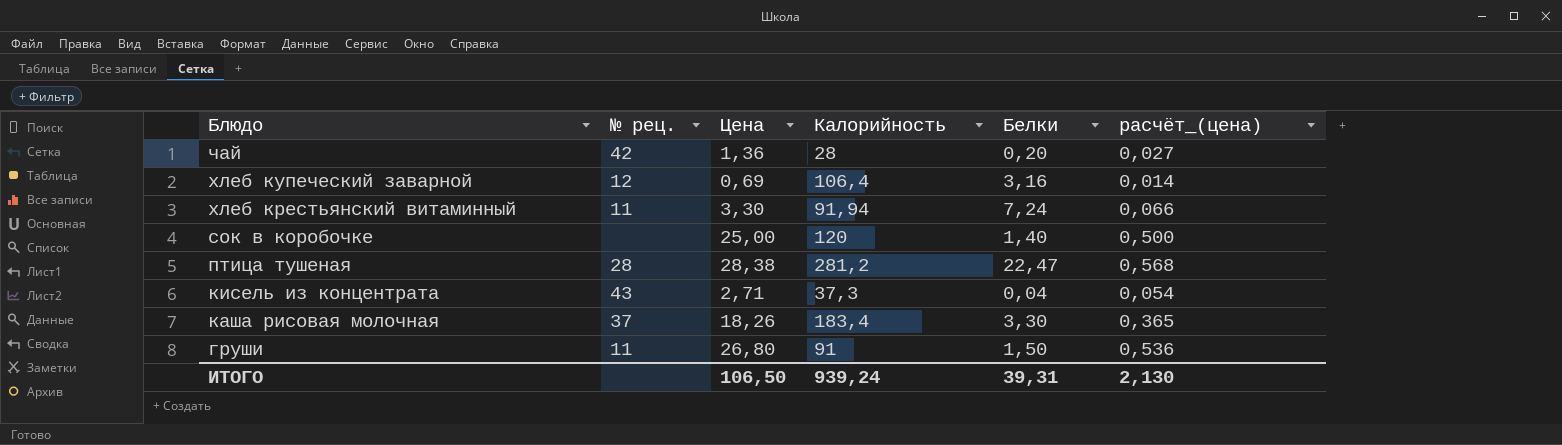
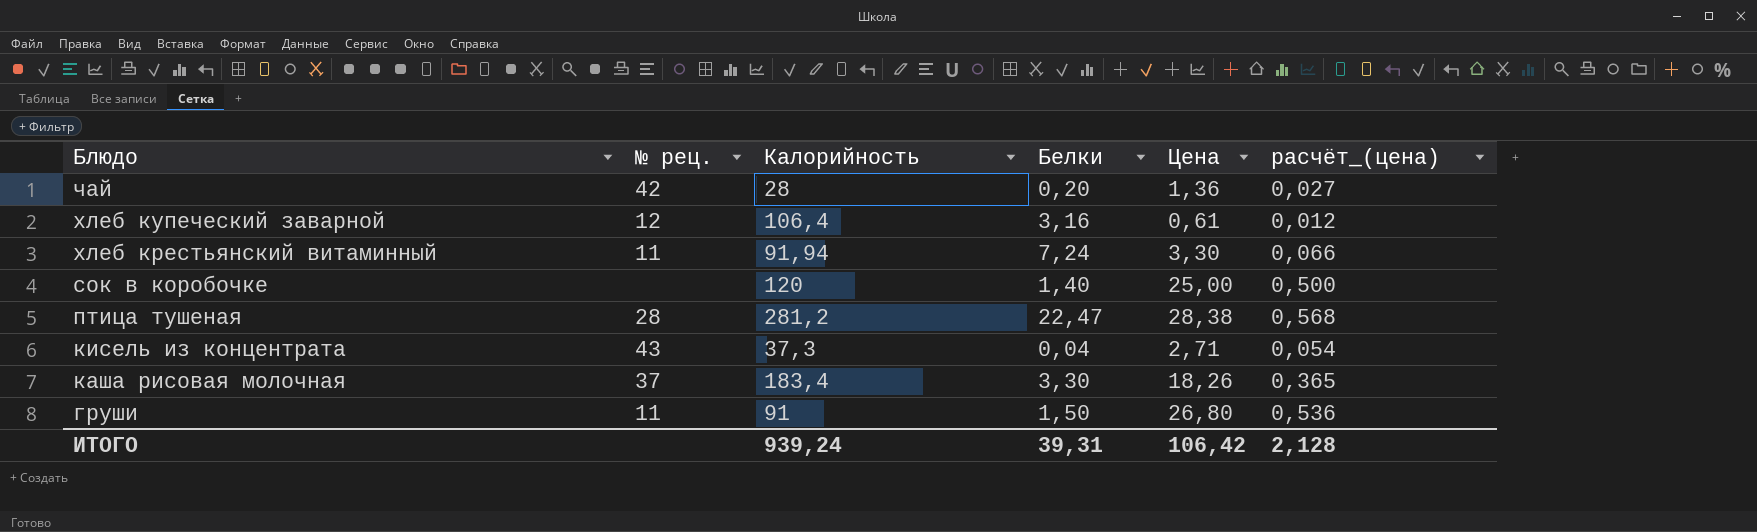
column Цена | position: 3 -> 5
хлеб купеческий заварной | Цена: 0,69 -> 0,61
хлеб купеческий заварной | расчёт_(цена): 0,014 -> 0,012
ИТОГО | Цена: 106,50 -> 106,42
ИТОГО | расчёт_(цена): 2,130 -> 2,128

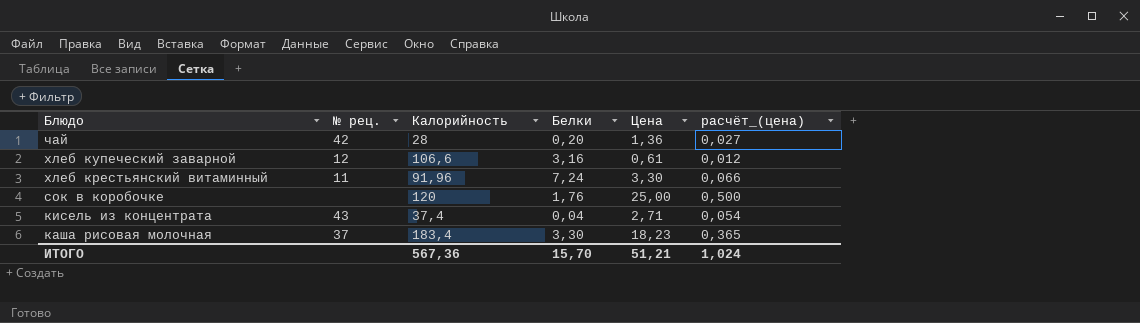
row птица тушеная: 28 | 281,2 | 22,47 | 28,38 | 0,568 -> none
row груши: 11 | 91 | 1,50 | 26,80 | 0,536 -> none
хлеб купеческий заварной | Калорийность: 106,4 -> 106,6
хлеб крестьянский витаминный | Калорийность: 91,94 -> 91,96
сок в коробочке | Белки: 1,40 -> 1,76
кисель из концентрата | Калорийность: 37,3 -> 37,4
каша рисовая молочная | Цена: 18,26 -> 18,23
ИТОГО | Калорийность: 939,24 -> 567,36
ИТОГО | Белки: 39,31 -> 15,70
ИТОГО | Цена: 106,42 -> 51,21
ИТОГО | расчёт_(цена): 2,128 -> 1,024

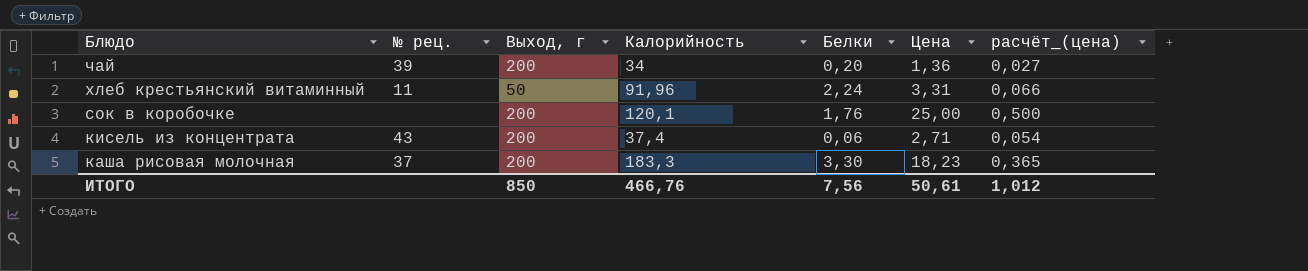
column Выход, г | position: none -> 3
row хлеб купеческий заварной: 12 | 106,6 | 3,16 | 0,61 | 0,012 -> none
чай | № рец.: 42 -> 39
чай | Калорийность: 28 -> 34
хлеб крестьянский витаминный | Белки: 7,24 -> 2,24
хлеб крестьянский витаминный | Цена: 3,30 -> 3,31
сок в коробочке | Калорийность: 120 -> 120,1
кисель из концентрата | Белки: 0,04 -> 0,06
каша рисовая молочная | Калорийность: 183,4 -> 183,3
ИТОГО | Калорийность: 567,36 -> 466,76
ИТОГО | Белки: 15,70 -> 7,56
ИТОГО | Цена: 51,21 -> 50,61
ИТОГО | расчёт_(цена): 1,024 -> 1,012

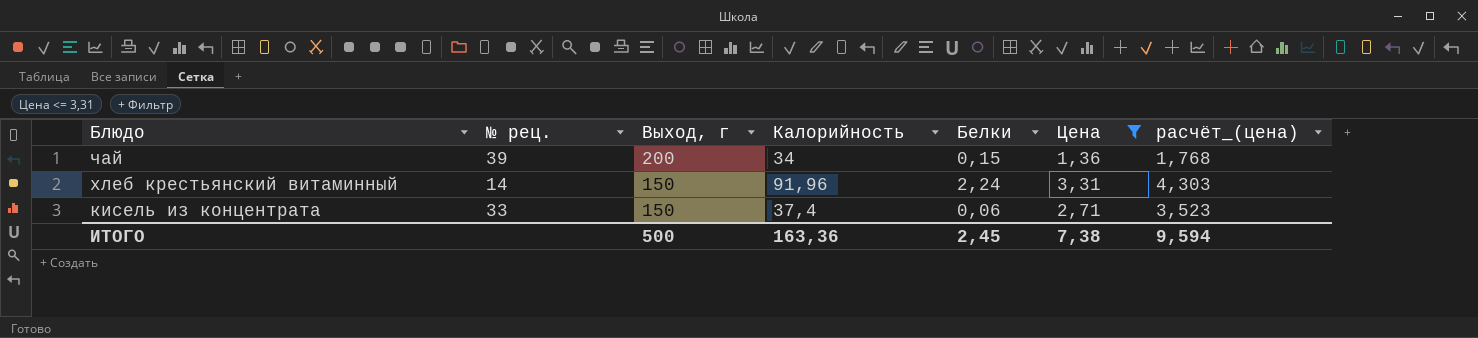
filter: none -> Цена <= 3,31
column расчёт_(цена) | formula: [Цена] * 0,02 -> [Цена] * 1,3
чай | Белки: 0,20 -> 0,15
хлеб крестьянский витаминный | № рец.: 11 -> 14
хлеб крестьянский витаминный | Выход, г: 50 -> 150
кисель из концентрата | № рец.: 43 -> 33
кисель из концентрата | Выход, г: 200 -> 150
ИТОГО | Выход, г: 850 -> 500
ИТОГО | Калорийность: 466,76 -> 163,36
ИТОГО | Белки: 7,56 -> 2,45
ИТОГО | Цена: 50,61 -> 7,38
ИТОГО | расчёт_(цена): 1,012 -> 9,594

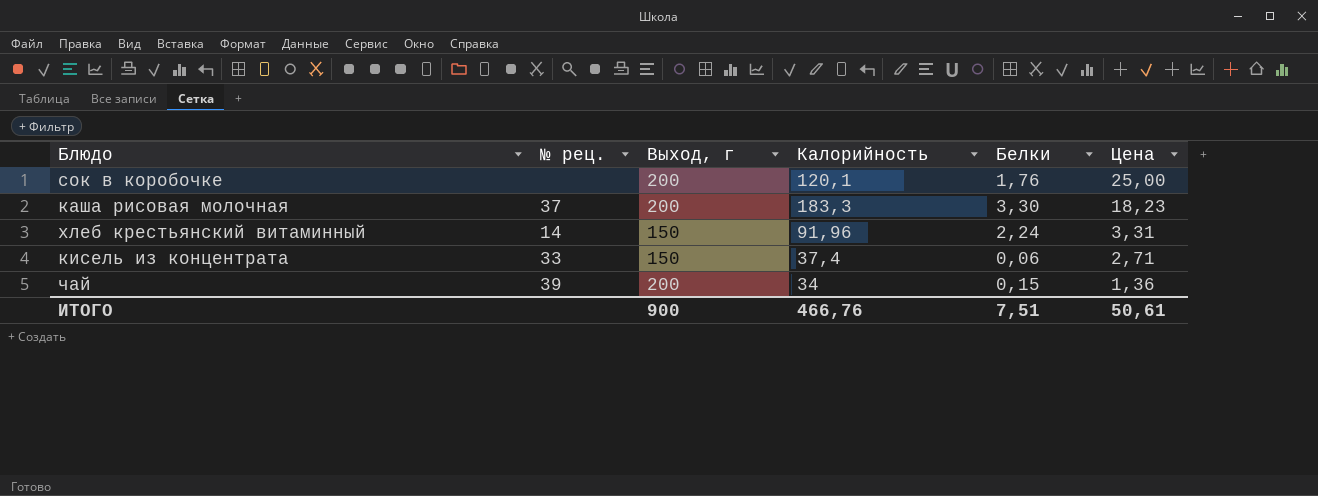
filter: Цена <= 3,31 -> none
row order: Блюдо descending -> Цена descending
column расчёт_(цена) | formula: [Цена] * 1,3 -> none
ИТОГО | Выход, г: 500 -> 900
ИТОГО | Калорийность: 163,36 -> 466,76
ИТОГО | Белки: 2,45 -> 7,51
ИТОГО | Цена: 7,38 -> 50,61

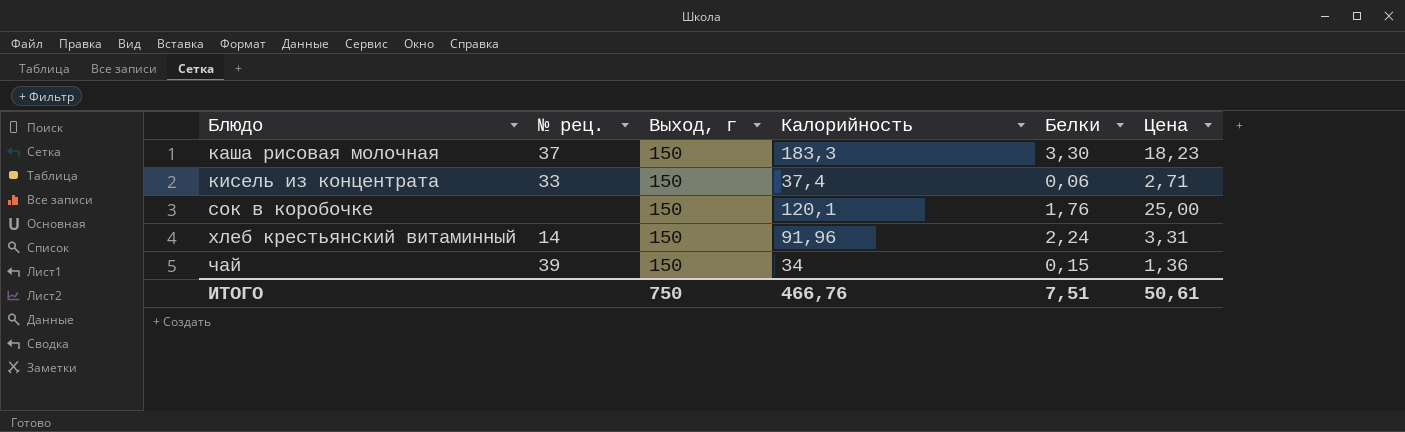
row order: Цена descending -> Блюдо ascending
каша рисовая молочная | Выход, г: 200 -> 150
сок в коробочке | Выход, г: 200 -> 150
чай | Выход, г: 200 -> 150
ИТОГО | Выход, г: 900 -> 750

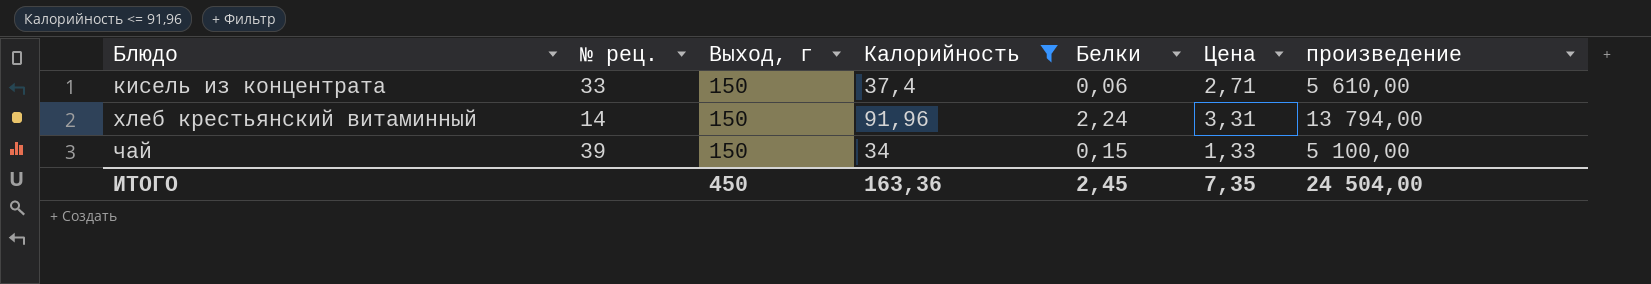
filter: none -> Калорийность <= 91,96
column произведение | formula: none -> [Выход, г] * [Калорийность]
чай | Цена: 1,36 -> 1,33
ИТОГО | Выход, г: 750 -> 450
ИТОГО | Калорийность: 466,76 -> 163,36
ИТОГО | Белки: 7,51 -> 2,45
ИТОГО | Цена: 50,61 -> 7,35

